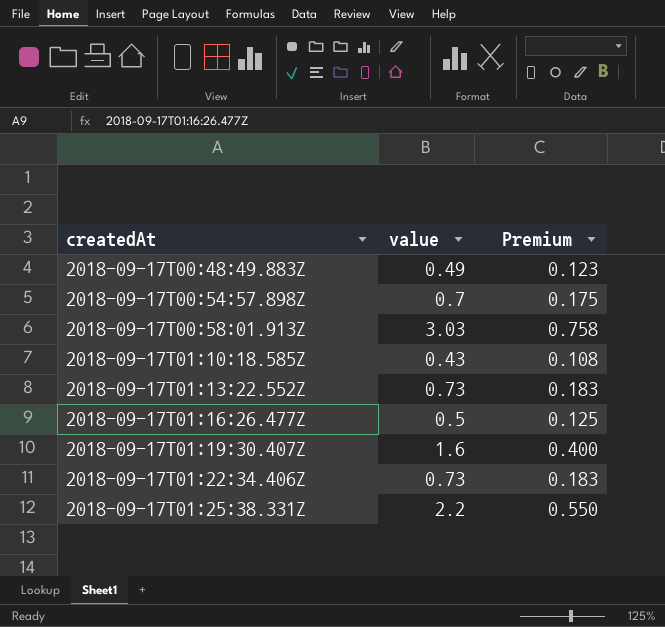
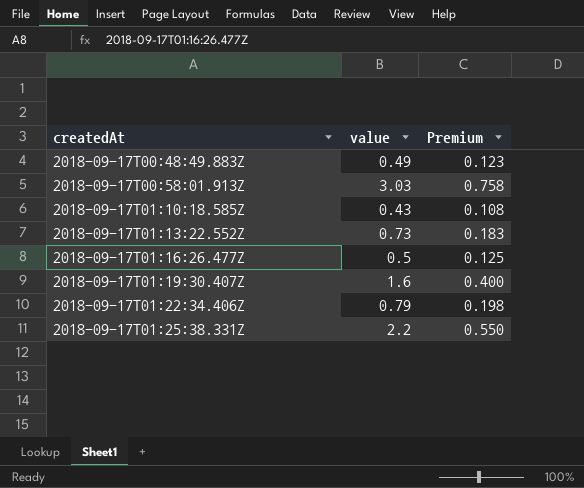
row 2018-09-17T00:54:57.898Z: 0.7 | 0.175 -> none
2018-09-17T01:22:34.406Z | value: 0.73 -> 0.79
2018-09-17T01:22:34.406Z | Premium: 0.183 -> 0.198

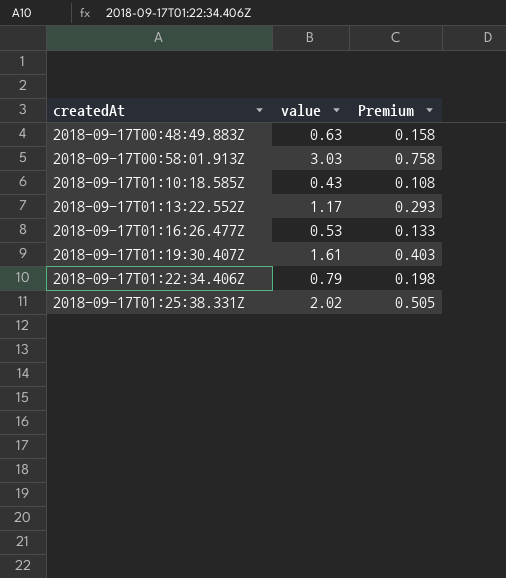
2018-09-17T00:48:49.883Z | value: 0.49 -> 0.63
2018-09-17T00:48:49.883Z | Premium: 0.123 -> 0.158
2018-09-17T01:13:22.552Z | value: 0.73 -> 1.17
2018-09-17T01:13:22.552Z | Premium: 0.183 -> 0.293
2018-09-17T01:16:26.477Z | value: 0.5 -> 0.53
2018-09-17T01:16:26.477Z | Premium: 0.125 -> 0.133
2018-09-17T01:19:30.407Z | value: 1.6 -> 1.61
2018-09-17T01:19:30.407Z | Premium: 0.400 -> 0.403
2018-09-17T01:25:38.331Z | value: 2.2 -> 2.02
2018-09-17T01:25:38.331Z | Premium: 0.550 -> 0.505

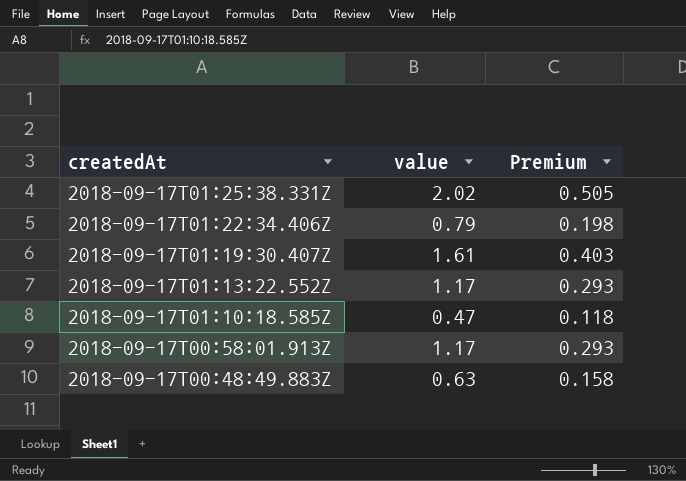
row order: createdAt ascending -> createdAt descending
row 2018-09-17T01:16:26.477Z: 0.53 | 0.133 -> none
2018-09-17T01:10:18.585Z | value: 0.43 -> 0.47
2018-09-17T01:10:18.585Z | Premium: 0.108 -> 0.118
2018-09-17T00:58:01.913Z | value: 3.03 -> 1.17
2018-09-17T00:58:01.913Z | Premium: 0.758 -> 0.293

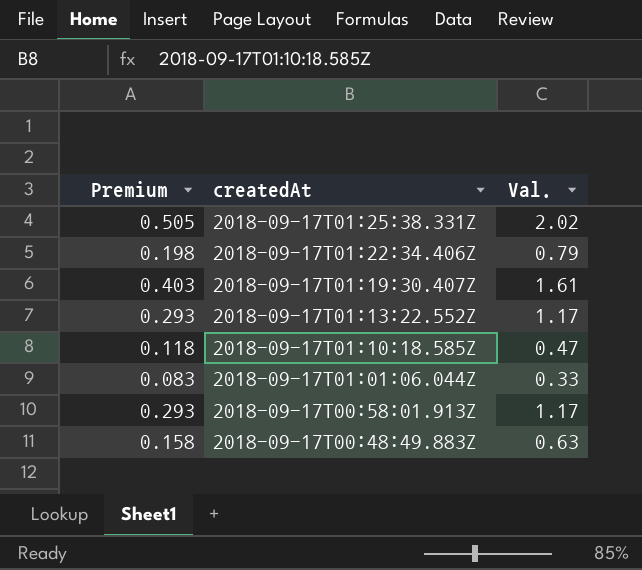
column Premium | position: 3 -> 1
column name: value -> Val.
row 2018-09-17T01:01:06.044Z: none -> 0.083 | 0.33

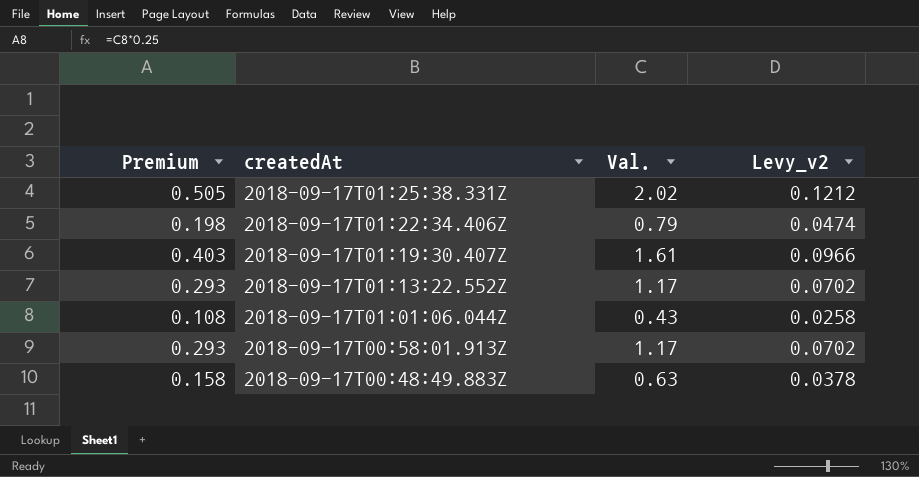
column Levy_v2 | formula: none -> [Val.] * 0.06
row 2018-09-17T01:10:18.585Z: 0.118 | 0.47 -> none
2018-09-17T01:01:06.044Z | Premium: 0.083 -> 0.108
2018-09-17T01:01:06.044Z | Val.: 0.33 -> 0.43

